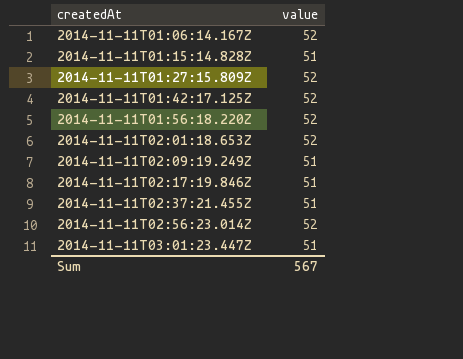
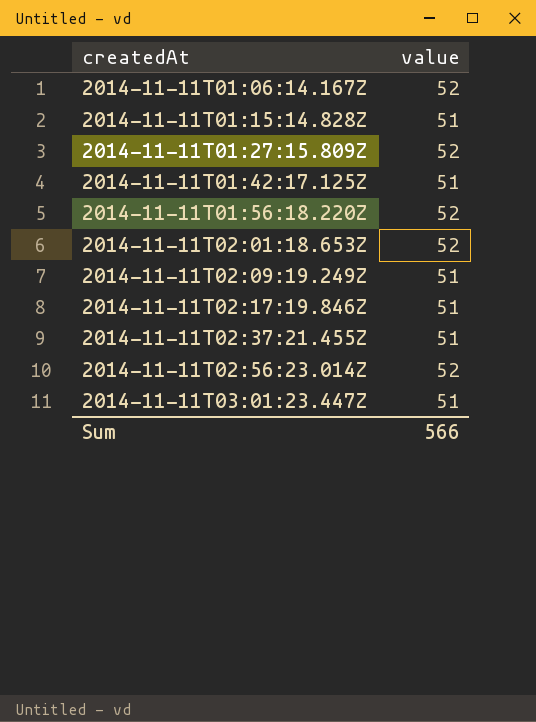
2014-11-11T01:42:17.125Z | value: 52 -> 51
Sum | value: 567 -> 566

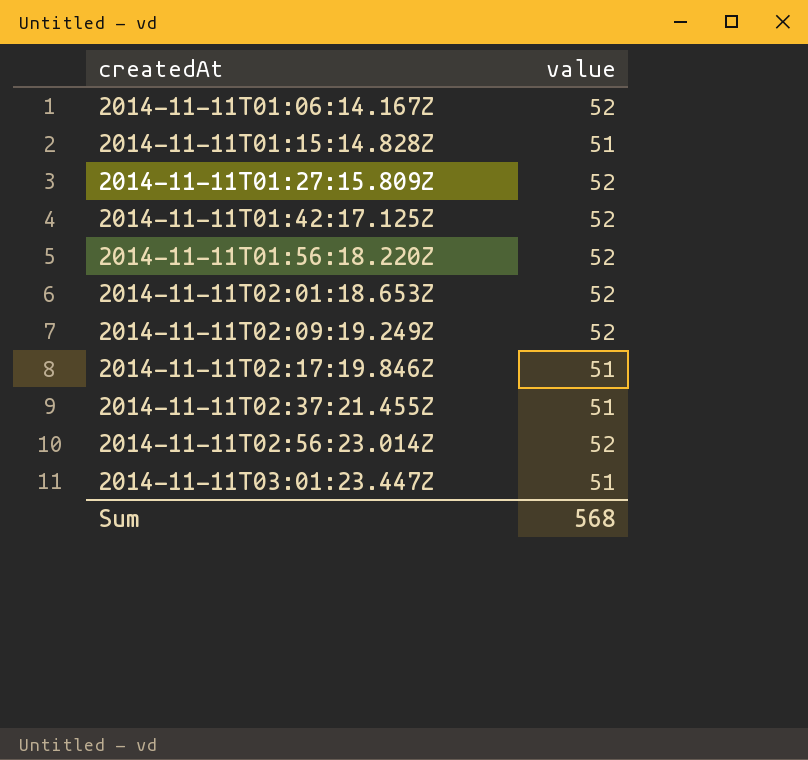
2014-11-11T01:42:17.125Z | value: 51 -> 52
2014-11-11T02:09:19.249Z | value: 51 -> 52
Sum | value: 566 -> 568

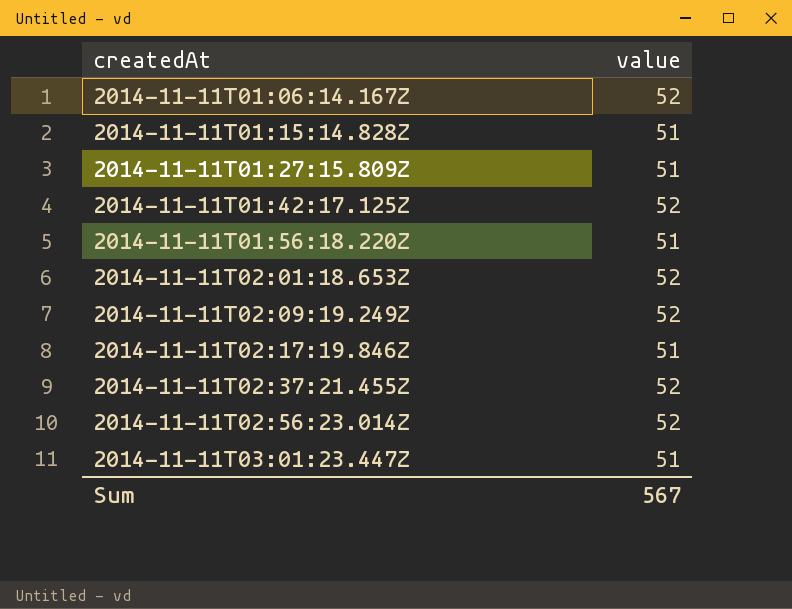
2014-11-11T01:27:15.809Z | value: 52 -> 51
2014-11-11T01:56:18.220Z | value: 52 -> 51
2014-11-11T02:37:21.455Z | value: 51 -> 52
Sum | value: 568 -> 567

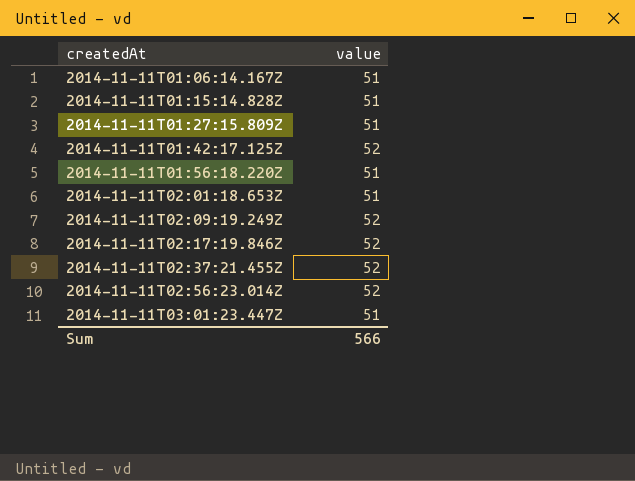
2014-11-11T01:06:14.167Z | value: 52 -> 51
2014-11-11T02:01:18.653Z | value: 52 -> 51
2014-11-11T02:17:19.846Z | value: 51 -> 52
Sum | value: 567 -> 566

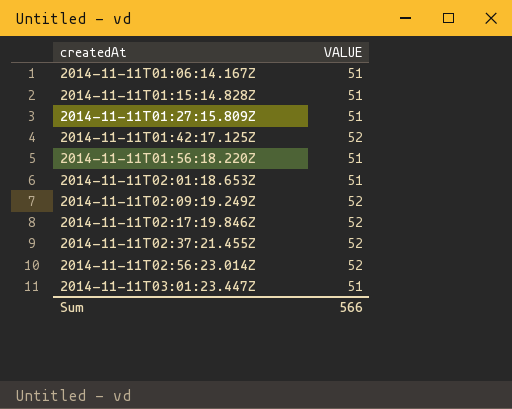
column name: value -> VALUE

